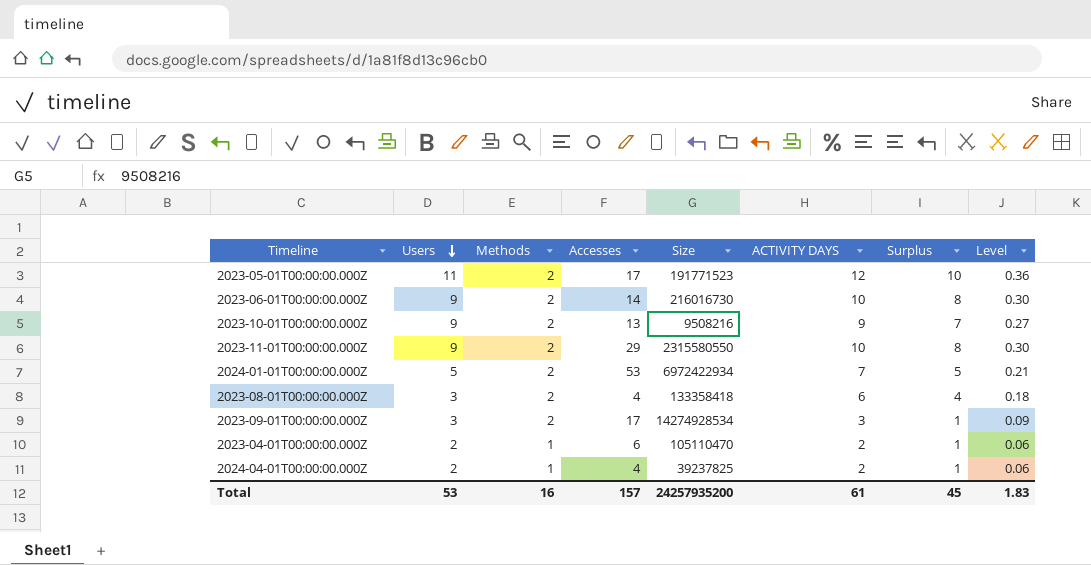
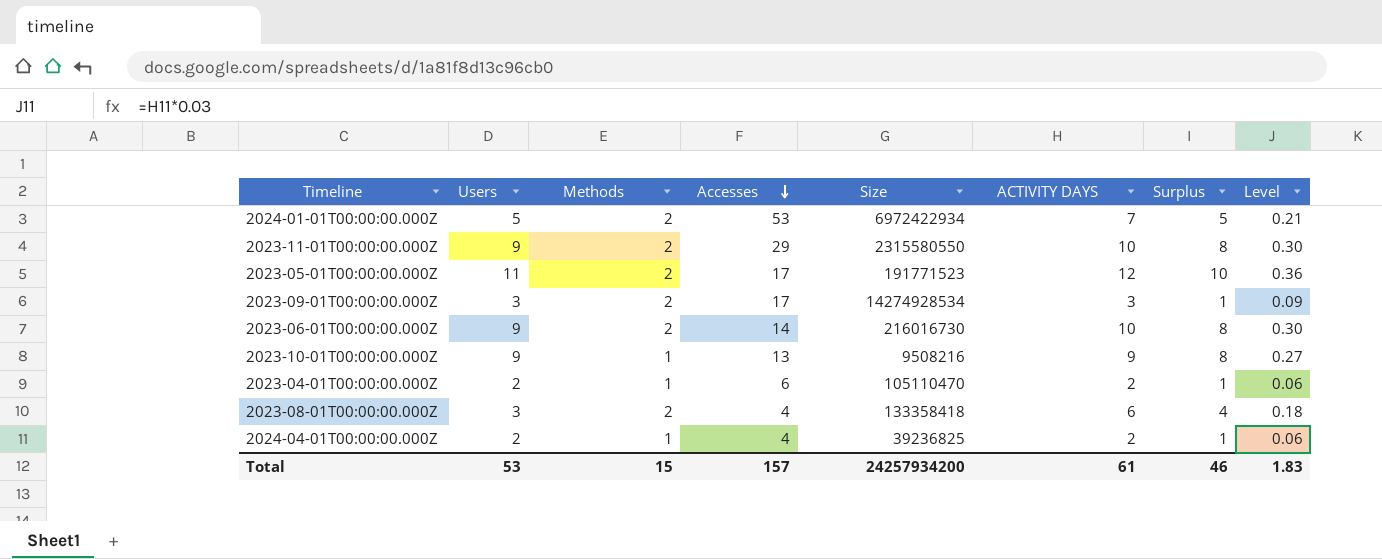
row order: Users descending -> Accesses descending
2023-10-01T00:00:00.000Z | Methods: 2 -> 1
2023-10-01T00:00:00.000Z | Surplus: 7 -> 8
2024-04-01T00:00:00.000Z | Size: 39237825 -> 39236825
Total | Methods: 16 -> 15
Total | Size: 24257935200 -> 24257934200
Total | Surplus: 45 -> 46

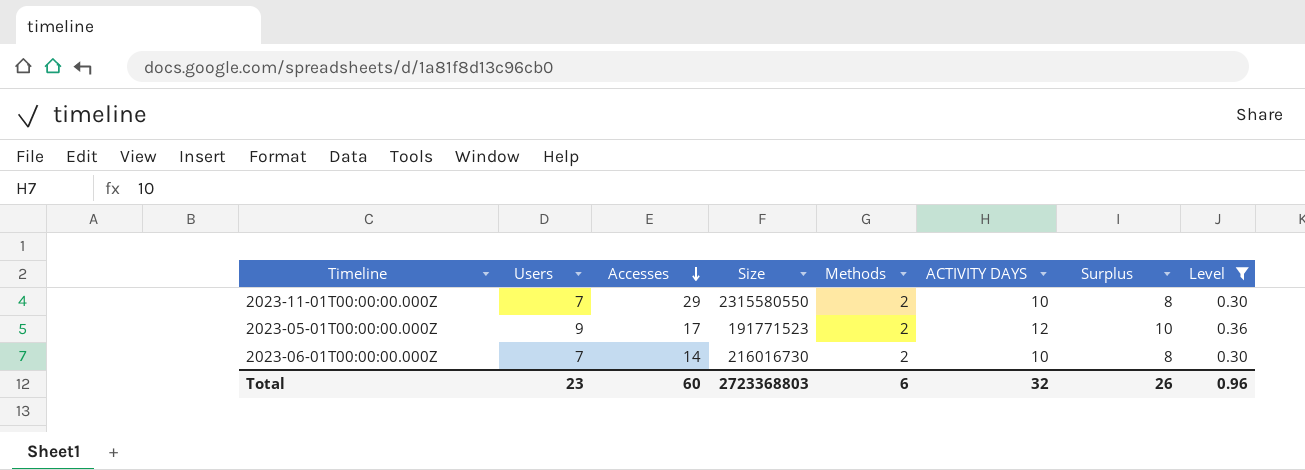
filter: none -> Level >= 0.30
column Methods | position: 3 -> 5
2023-11-01T00:00:00.000Z | Users: 9 -> 7
2023-05-01T00:00:00.000Z | Users: 11 -> 9
2023-06-01T00:00:00.000Z | Users: 9 -> 7
Total | Users: 53 -> 23
Total | Accesses: 157 -> 60
Total | Size: 24257934200 -> 2723368803
Total | Methods: 15 -> 6
Total | ACTIVITY DAYS: 61 -> 32
Total | Surplus: 46 -> 26
Total | Level: 1.83 -> 0.96

